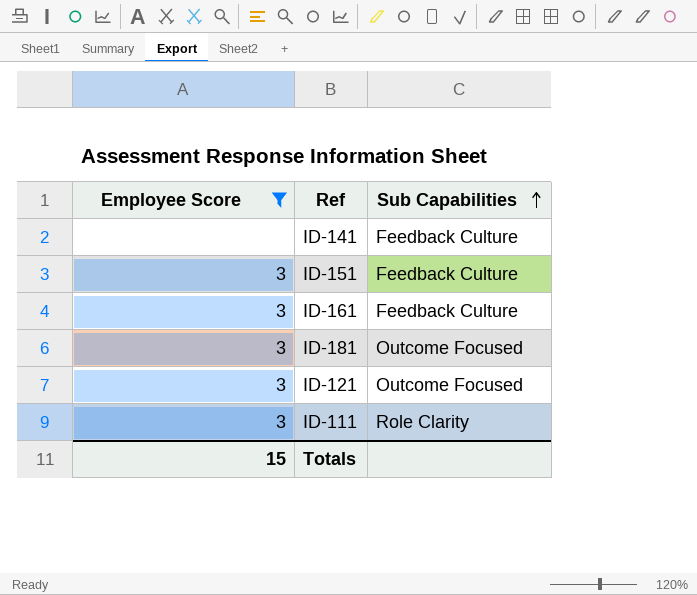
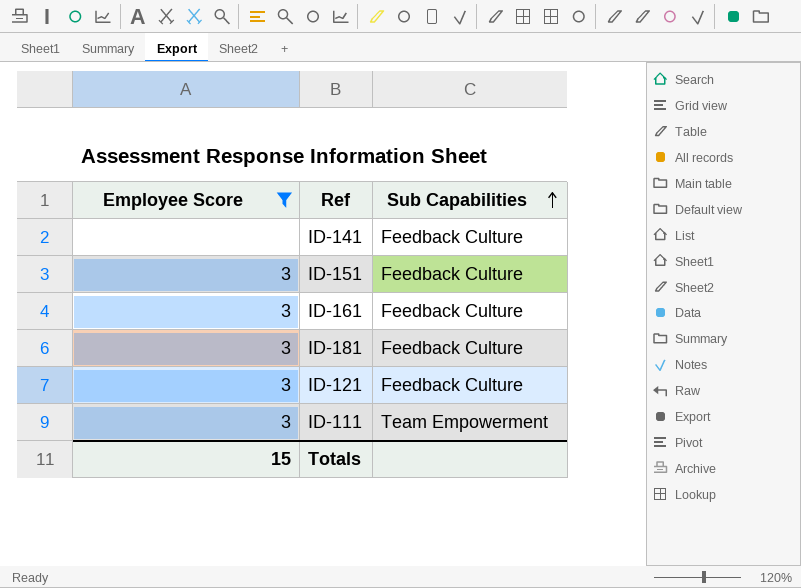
ID-181 | Sub Capabilities: Outcome Focused -> Feedback Culture
ID-121 | Sub Capabilities: Outcome Focused -> Feedback Culture
ID-111 | Sub Capabilities: Role Clarity -> Team Empowerment

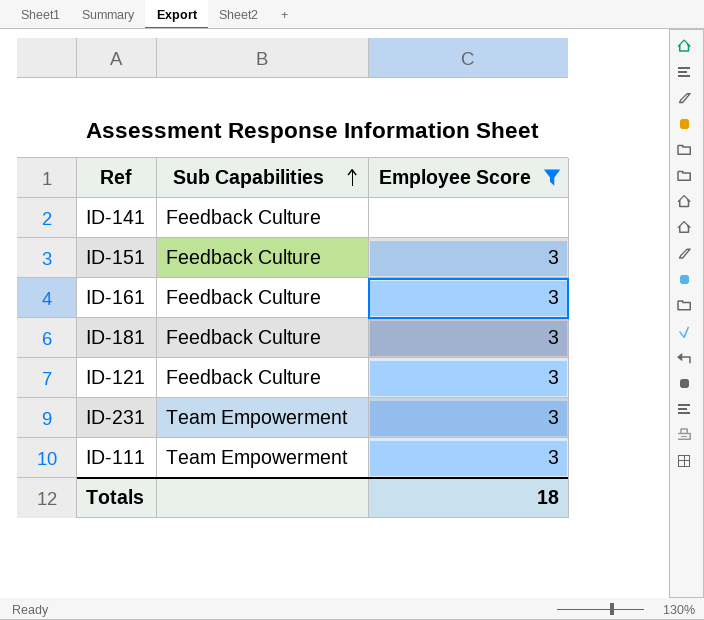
column Employee Score | position: 1 -> 3
row ID-231: none -> Team Empowerment | 3
Totals | Employee Score: 15 -> 18

